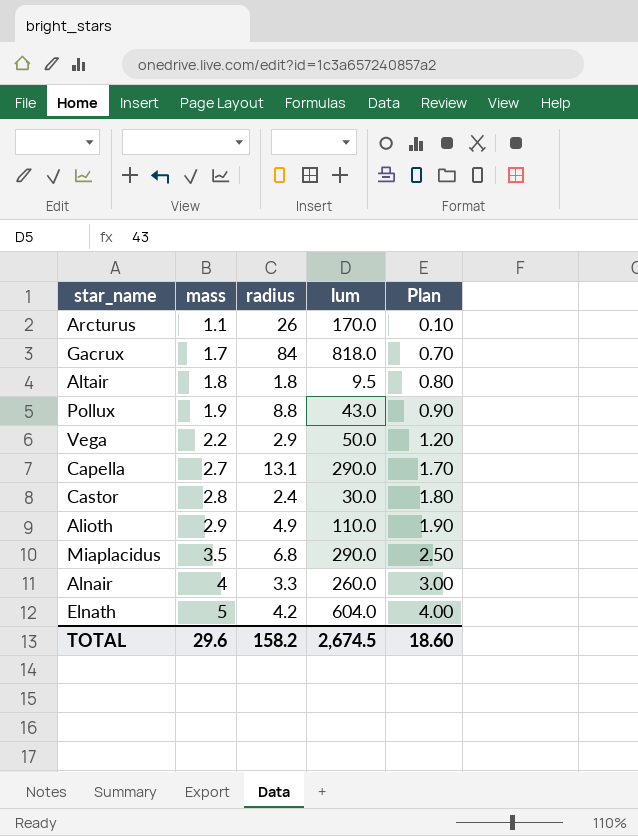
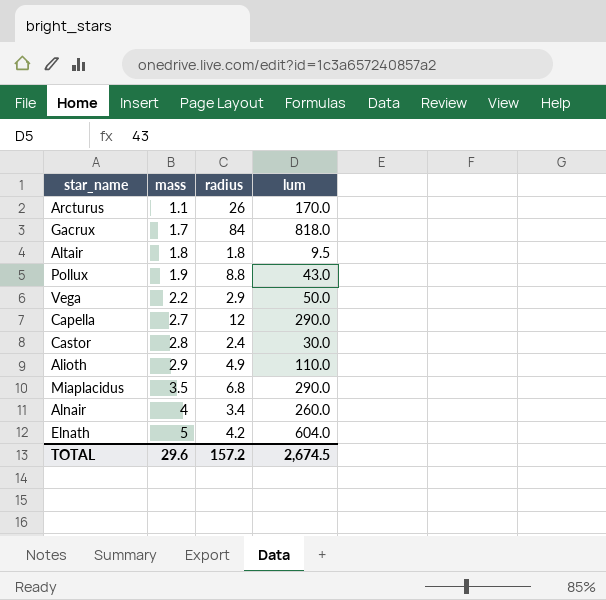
column Plan | formula: [mass] - 1 -> none
Capella | radius: 13.1 -> 12
Alnair | radius: 3.3 -> 3.4
TOTAL | radius: 158.2 -> 157.2

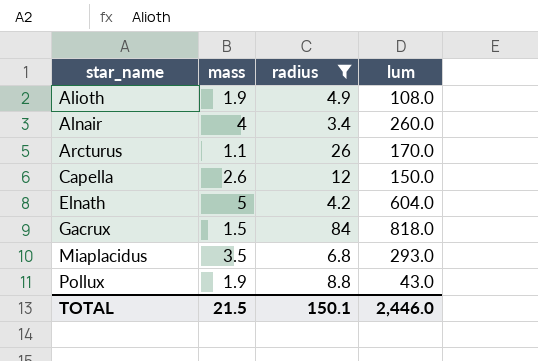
filter: none -> radius >= 3.4
row order: mass ascending -> star_name ascending
Alioth | mass: 2.9 -> 1.9
Alioth | lum: 110.0 -> 108.0
Capella | mass: 2.7 -> 2.6
Capella | lum: 290.0 -> 150.0
Gacrux | mass: 1.7 -> 1.5
Miaplacidus | lum: 290.0 -> 293.0
TOTAL | mass: 29.6 -> 21.5
TOTAL | radius: 157.2 -> 150.1
TOTAL | lum: 2,674.5 -> 2,446.0

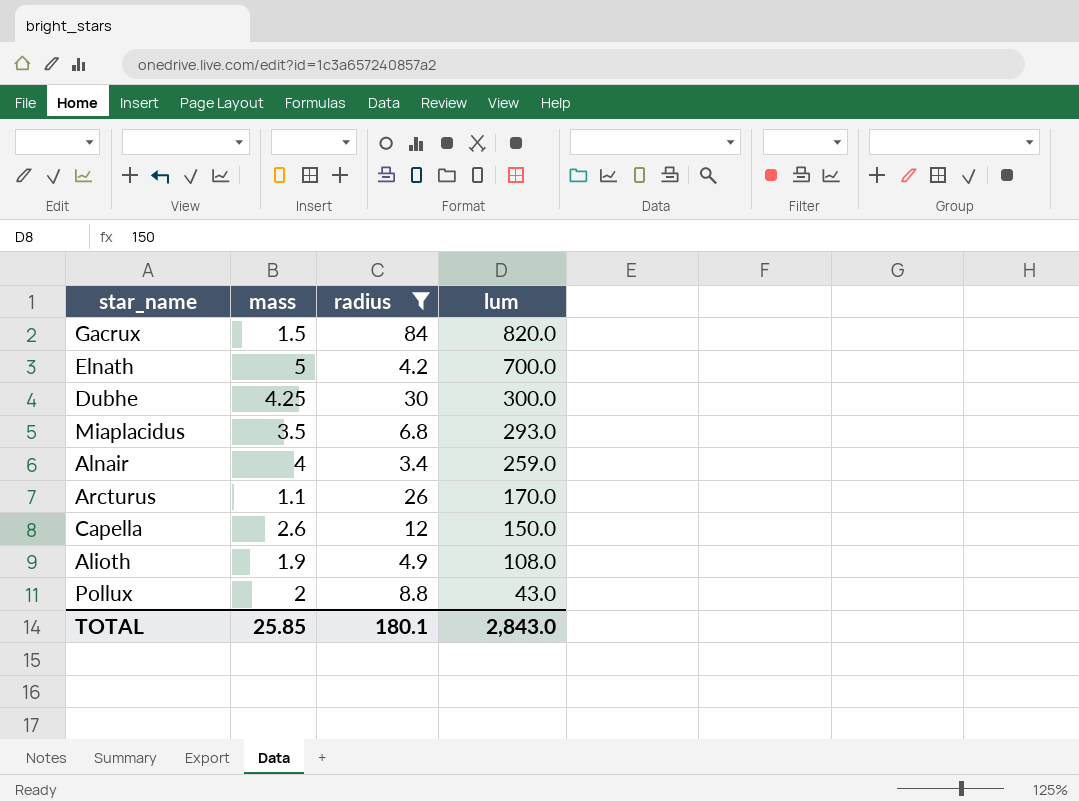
row order: star_name ascending -> lum descending
Gacrux | lum: 818.0 -> 820.0
Elnath | lum: 604.0 -> 700.0
row Dubhe: none -> 4.25 | 30 | 300.0
Alnair | lum: 260.0 -> 259.0
Pollux | mass: 1.9 -> 2
TOTAL | mass: 21.5 -> 25.85
TOTAL | radius: 150.1 -> 180.1
TOTAL | lum: 2,446.0 -> 2,843.0

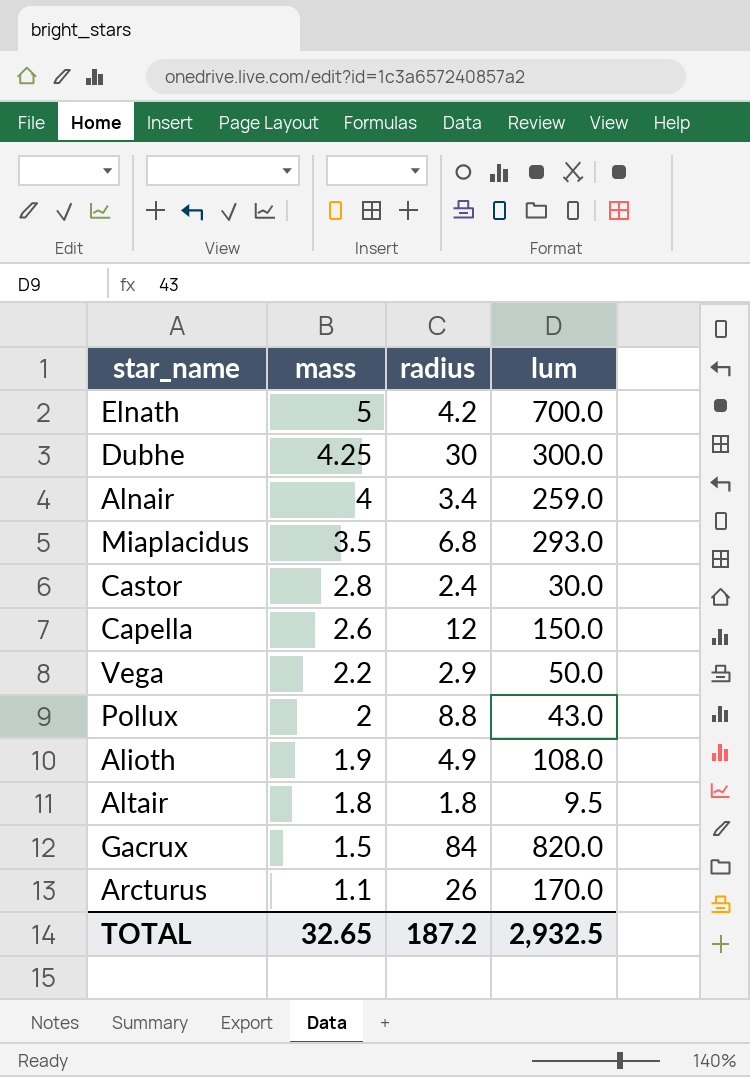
filter: radius >= 3.4 -> none
row order: lum descending -> mass descending
TOTAL | mass: 25.85 -> 32.65
TOTAL | radius: 180.1 -> 187.2
TOTAL | lum: 2,843.0 -> 2,932.5

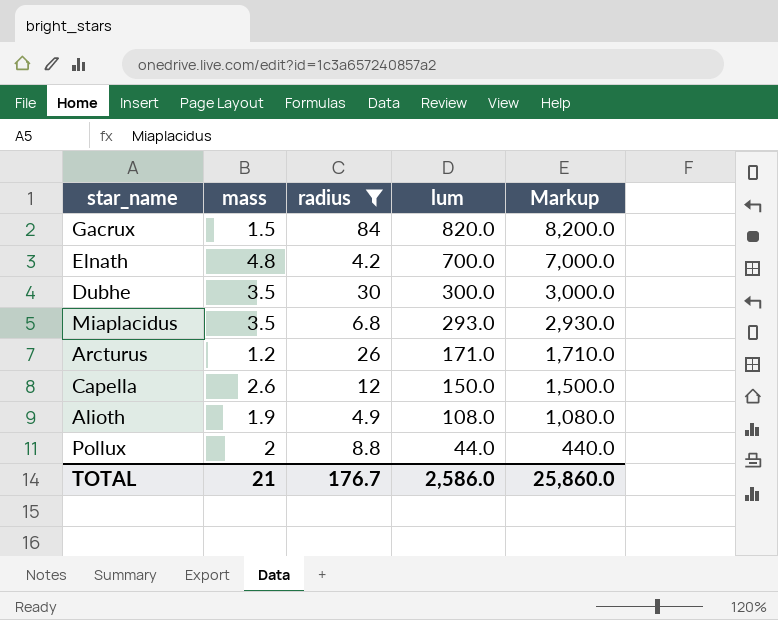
filter: none -> radius >= 4.2
row order: mass descending -> lum descending
column Markup | formula: none -> [lum] * 10
Elnath | mass: 5 -> 4.8
Dubhe | mass: 4.25 -> 3.5
Arcturus | mass: 1.1 -> 1.2
Arcturus | lum: 170.0 -> 171.0
Pollux | lum: 43.0 -> 44.0
TOTAL | mass: 32.65 -> 21
TOTAL | radius: 187.2 -> 176.7
TOTAL | lum: 2,932.5 -> 2,586.0

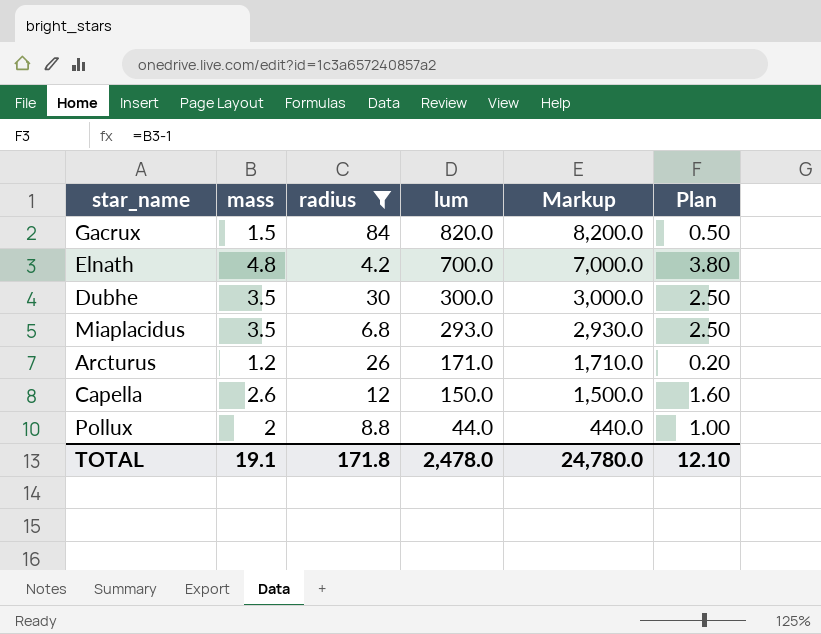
column Plan | formula: none -> [mass] - 1
row Alioth: 1.9 | 4.9 | 108.0 | 1,080.0 -> none
TOTAL | mass: 21 -> 19.1
TOTAL | radius: 176.7 -> 171.8
TOTAL | lum: 2,586.0 -> 2,478.0
TOTAL | Markup: 25,860.0 -> 24,780.0

